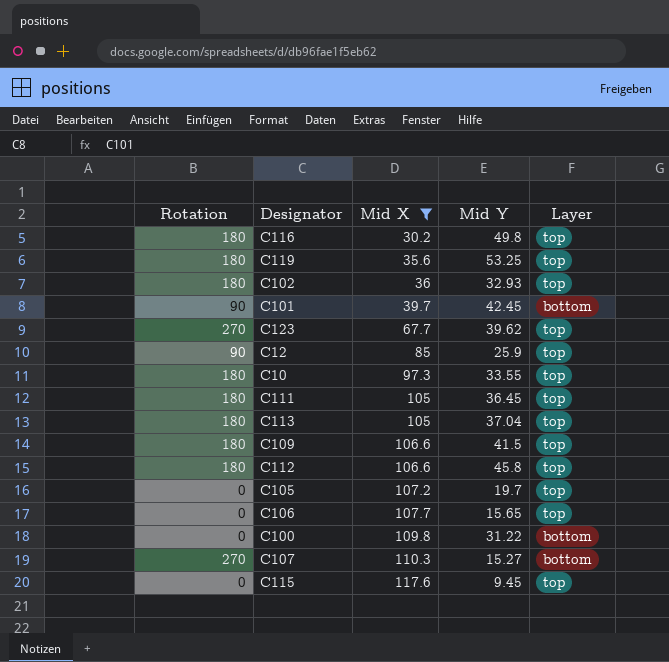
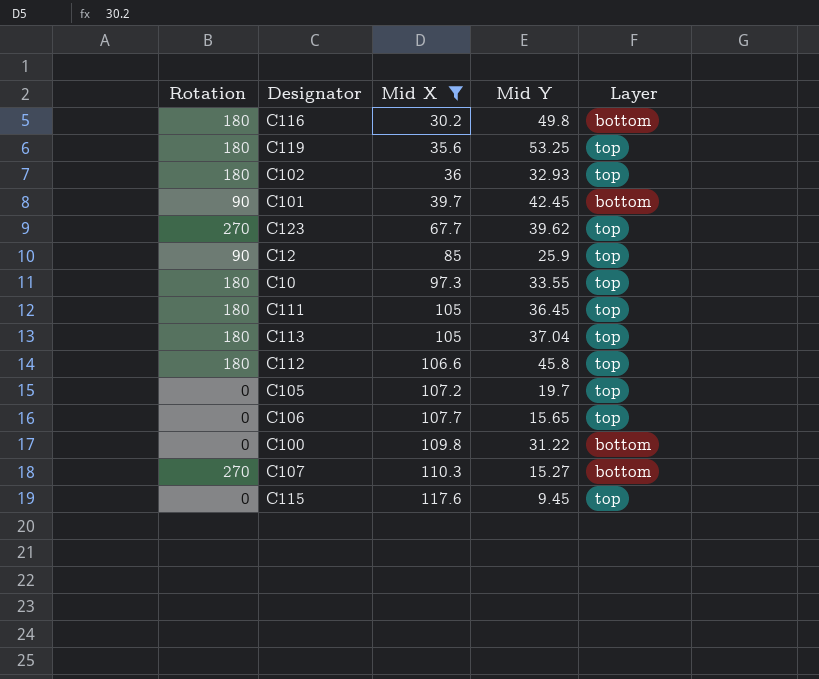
row C109: 180 | 106.6 | 41.5 | top -> none
C116 | Layer: top -> bottom

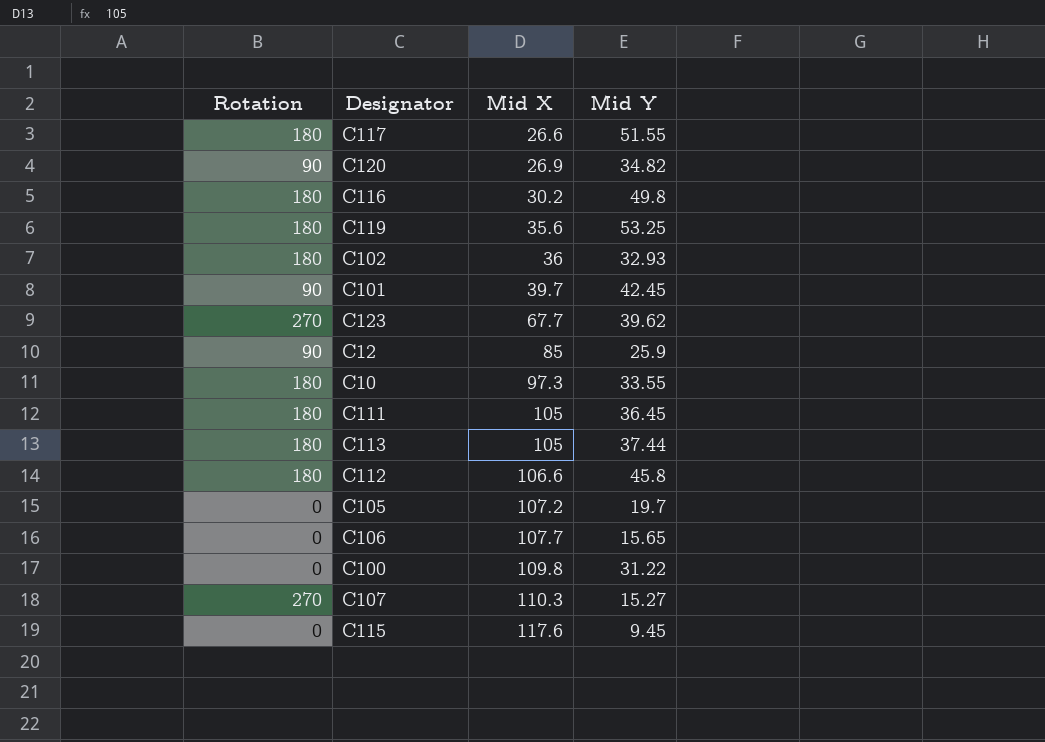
filter: Mid X >= 30.2 -> none
column Layer | position: 5 -> none
C113 | Mid Y: 37.04 -> 37.44

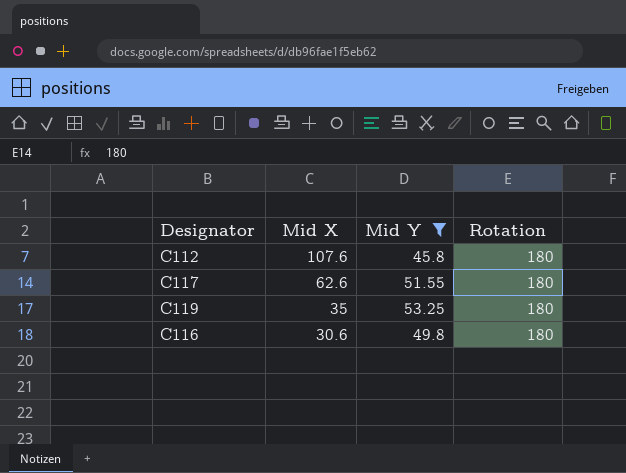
filter: none -> Mid Y >= 45.8
row order: Mid X ascending -> Mid X descending
column Rotation | position: 1 -> 4
C112 | Mid X: 106.6 -> 107.6
C117 | Mid X: 26.6 -> 62.6
C119 | Mid X: 35.6 -> 35
C116 | Mid X: 30.2 -> 30.6

